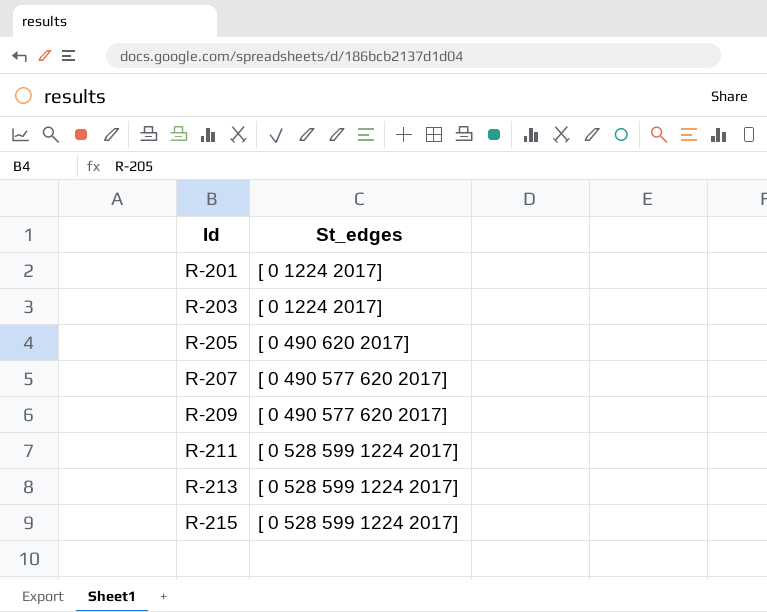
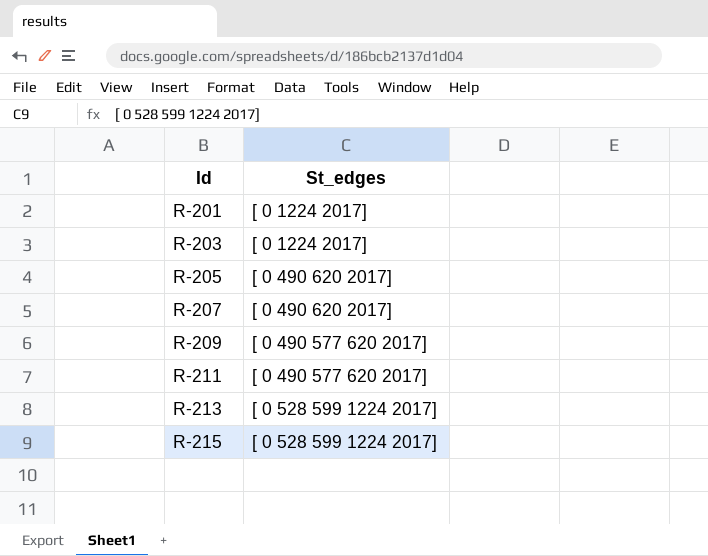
R-207 | St_edges: [ 0 490 577 620 2017] -> [ 0 490 620 2017]
R-211 | St_edges: [ 0 528 599 1224 2017] -> [ 0 490 577 620 2017]

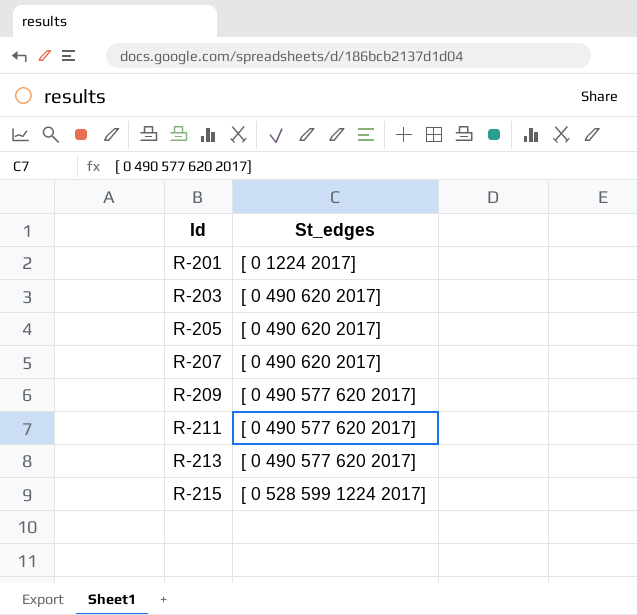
R-203 | St_edges: [ 0 1224 2017] -> [ 0 490 620 2017]
R-213 | St_edges: [ 0 528 599 1224 2017] -> [ 0 490 577 620 2017]

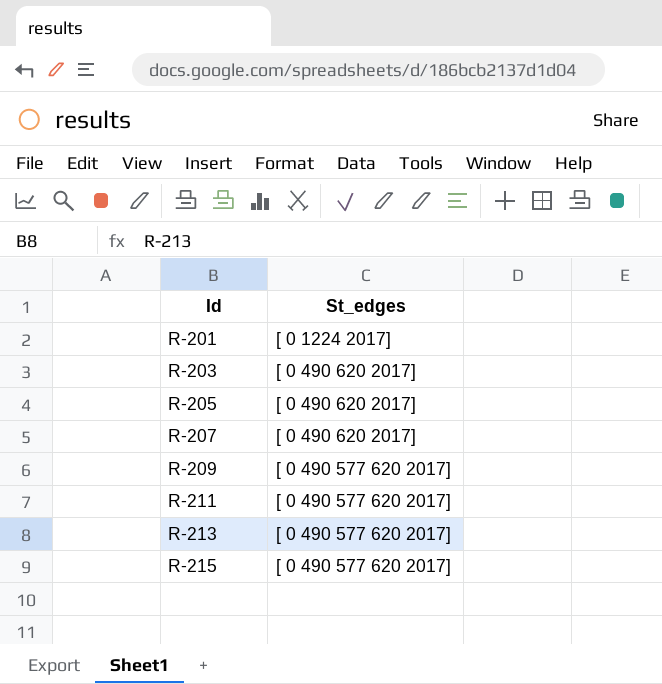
R-215 | St_edges: [ 0 528 599 1224 2017] -> [ 0 490 577 620 2017]

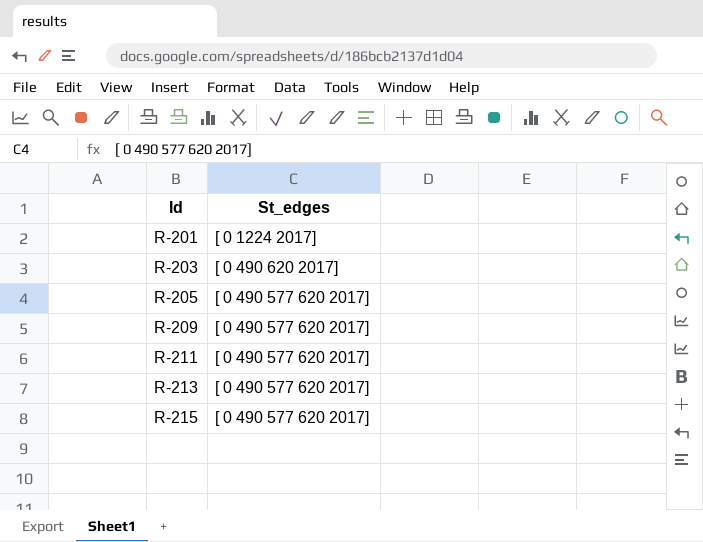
row R-207: [ 0 490 620 2017] -> none
R-205 | St_edges: [ 0 490 620 2017] -> [ 0 490 577 620 2017]

